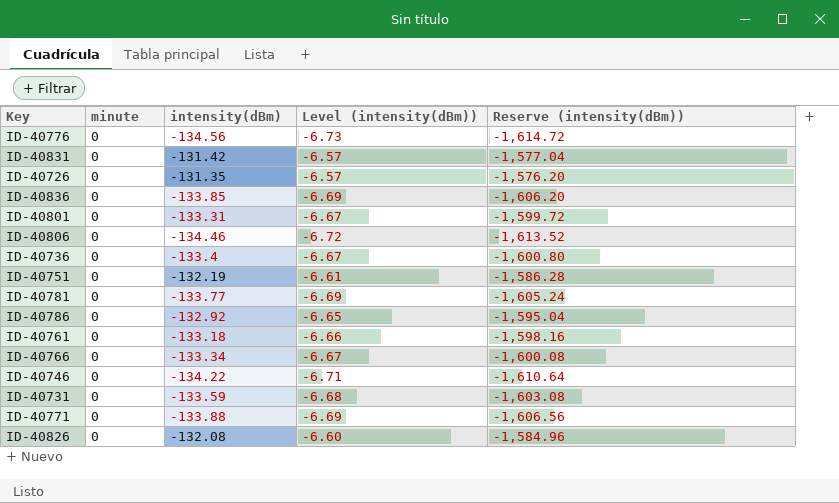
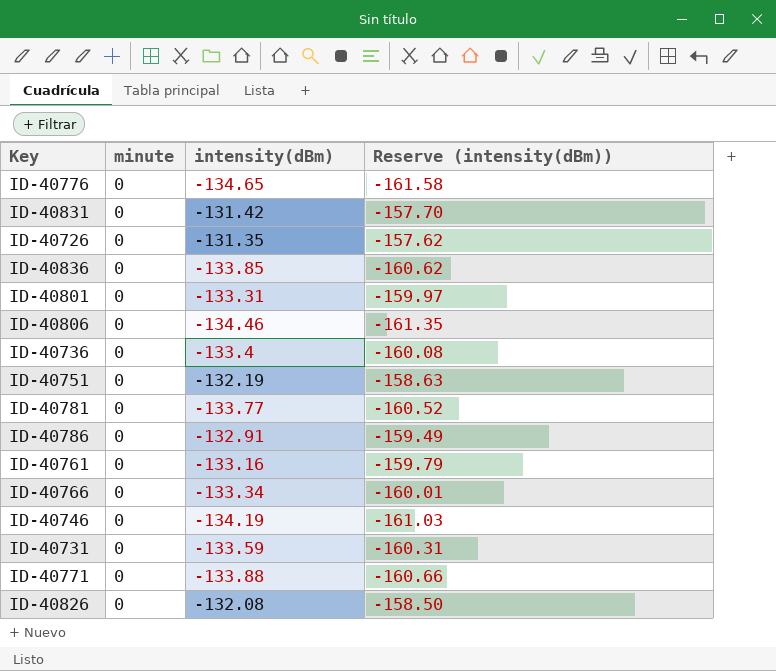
column Level (intensity(dBm)) | formula: [intensity(dBm)] * 0.05 -> none
column Reserve (intensity(dBm)) | formula: [intensity(dBm)] * 12 -> [intensity(dBm)] * 1.2
ID-40776 | intensity(dBm): -134.56 -> -134.65
ID-40786 | intensity(dBm): -132.92 -> -132.91
ID-40761 | intensity(dBm): -133.18 -> -133.16
ID-40746 | intensity(dBm): -134.22 -> -134.19

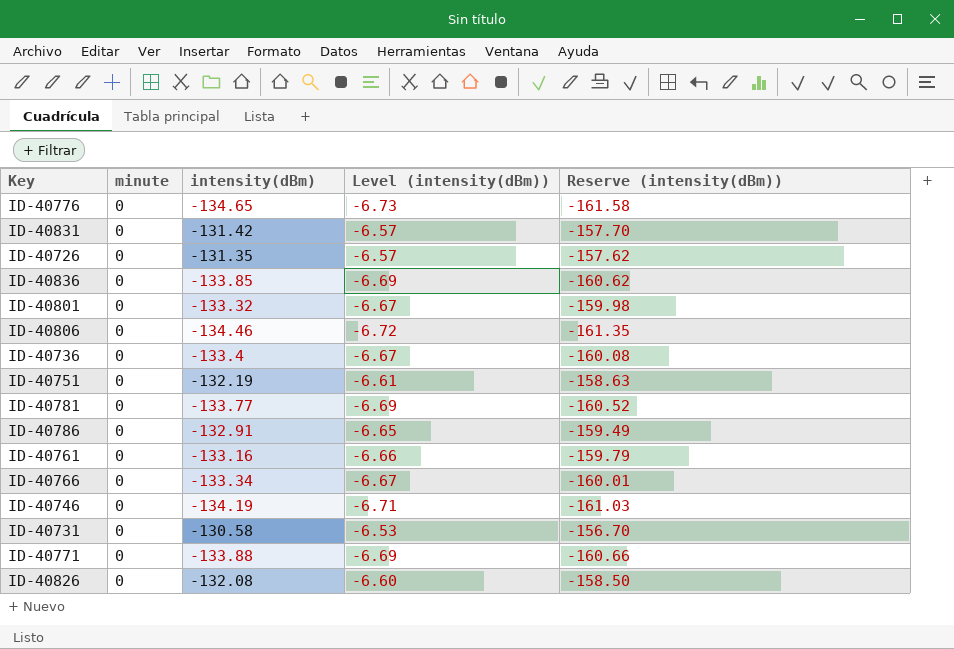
column Level (intensity(dBm)) | formula: none -> [intensity(dBm)] * 0.05
ID-40801 | intensity(dBm): -133.31 -> -133.32
ID-40801 | Reserve (intensity(dBm)): -159.97 -> -159.98
ID-40731 | intensity(dBm): -133.59 -> -130.58
ID-40731 | Reserve (intensity(dBm)): -160.31 -> -156.70

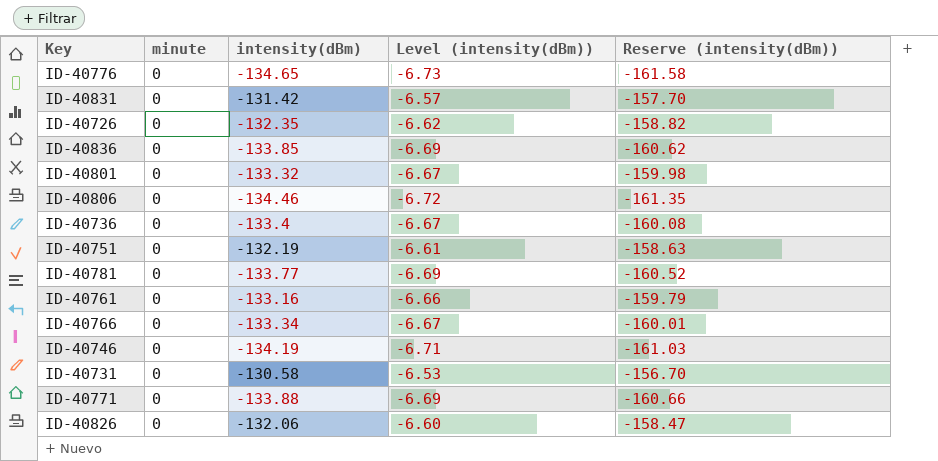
row ID-40786: 0 | -132.91 | -6.65 | -159.49 -> none
ID-40726 | intensity(dBm): -131.35 -> -132.35
ID-40726 | Level (intensity(dBm)): -6.57 -> -6.62
ID-40726 | Reserve (intensity(dBm)): -157.62 -> -158.82
ID-40826 | intensity(dBm): -132.08 -> -132.06
ID-40826 | Reserve (intensity(dBm)): -158.50 -> -158.47

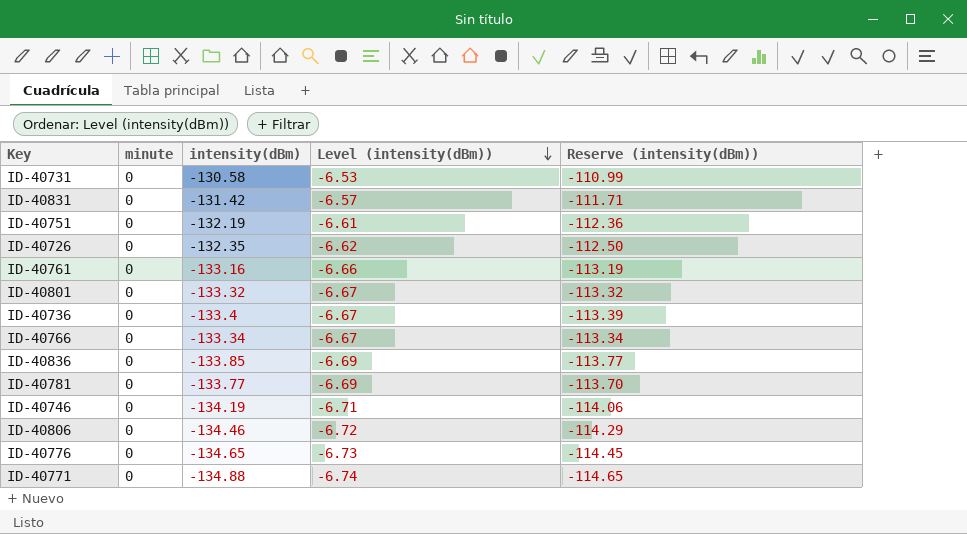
row order: none -> Level (intensity(dBm)) descending
column Reserve (intensity(dBm)) | formula: [intensity(dBm)] * 1.2 -> [intensity(dBm)] * 0.85
row ID-40826: 0 | -132.06 | -6.60 | -158.47 -> none
ID-40771 | intensity(dBm): -133.88 -> -134.88
ID-40771 | Level (intensity(dBm)): -6.69 -> -6.74

